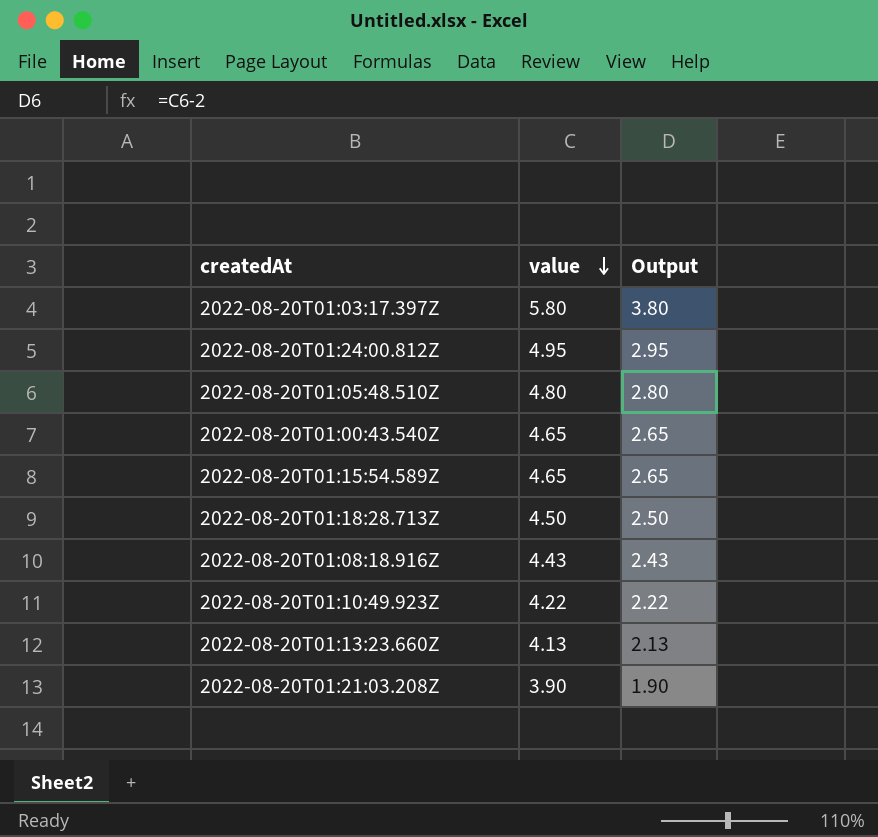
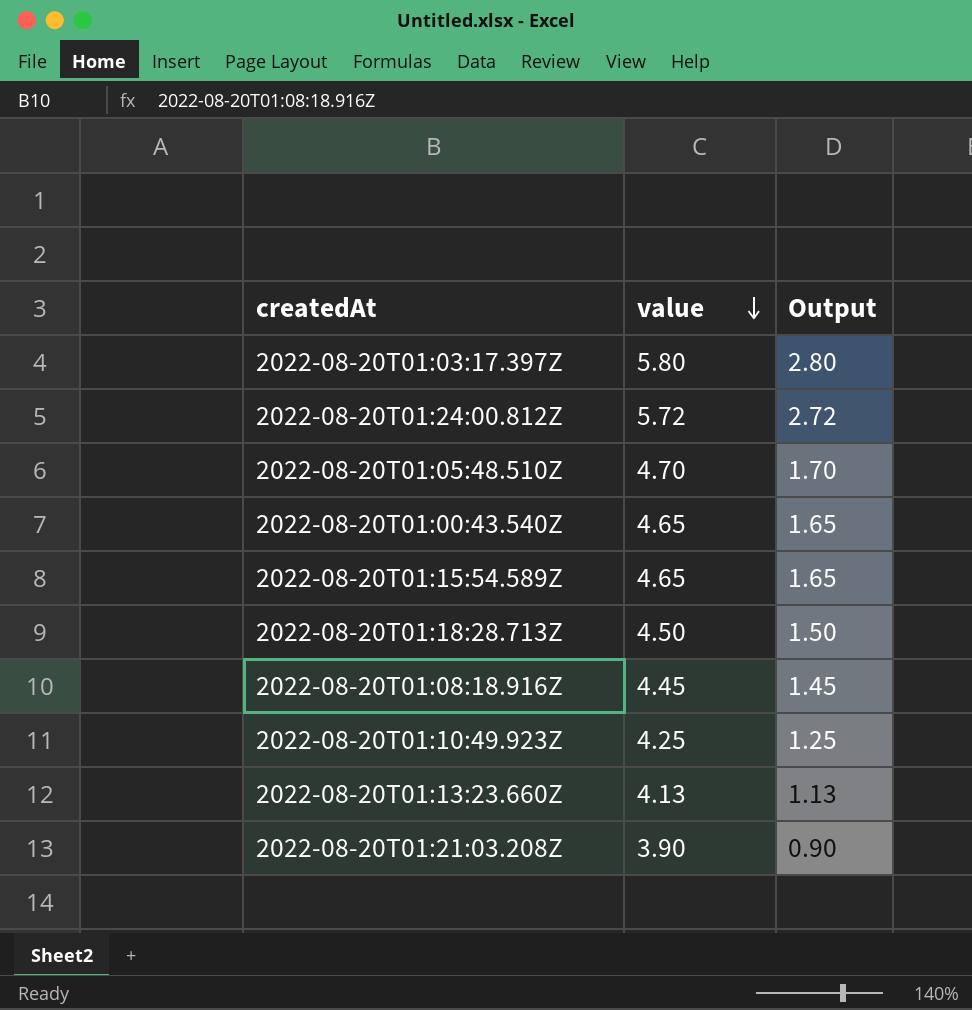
column Output | formula: [value] - 2 -> [value] - 3
2022-08-20T01:24:00.812Z | value: 4.95 -> 5.72
2022-08-20T01:05:48.510Z | value: 4.80 -> 4.70
2022-08-20T01:08:18.916Z | value: 4.43 -> 4.45
2022-08-20T01:10:49.923Z | value: 4.22 -> 4.25

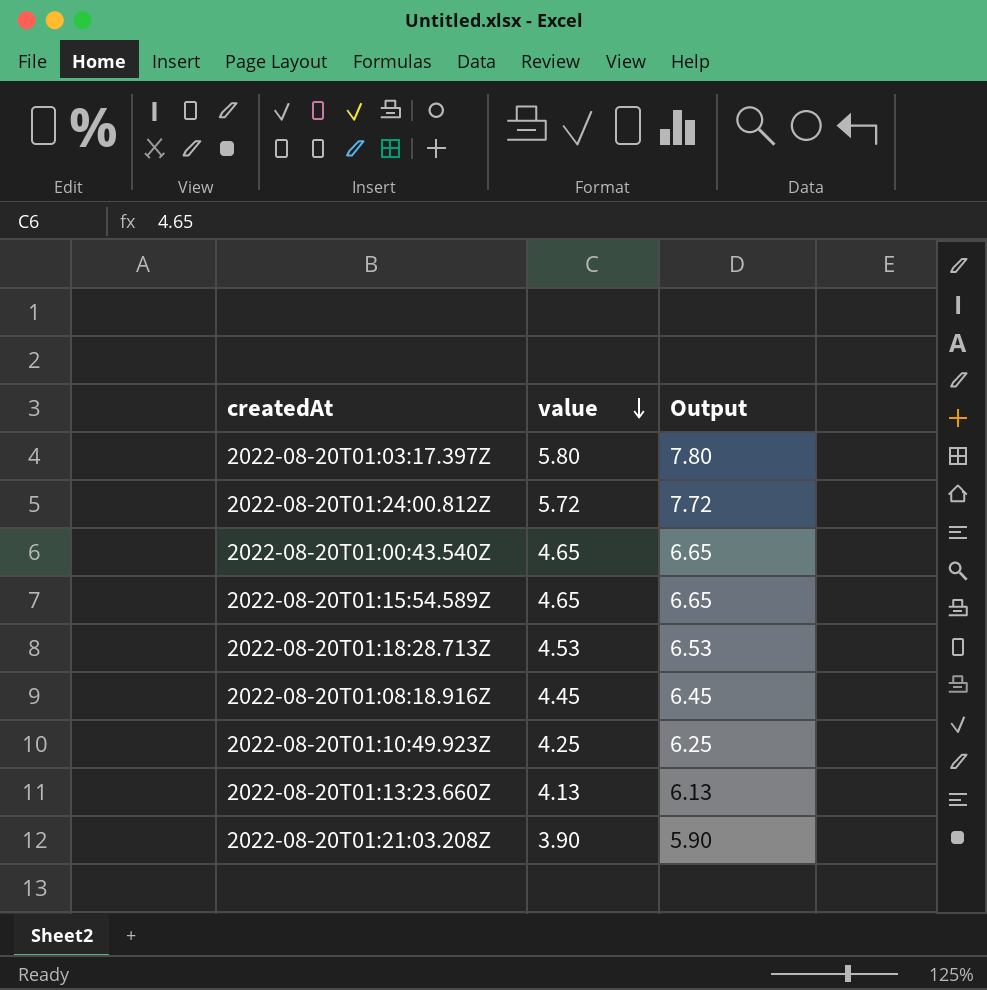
column Output | formula: [value] - 3 -> [value] + 2
row 2022-08-20T01:05:48.510Z: 4.70 | 1.70 -> none
2022-08-20T01:18:28.713Z | value: 4.50 -> 4.53

